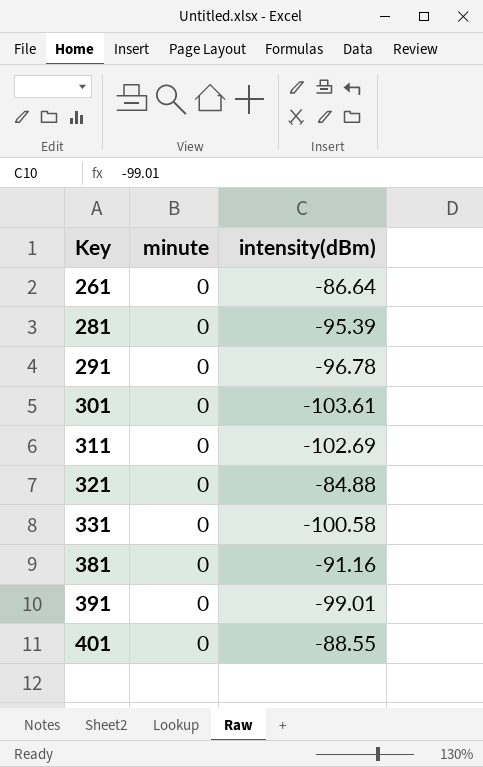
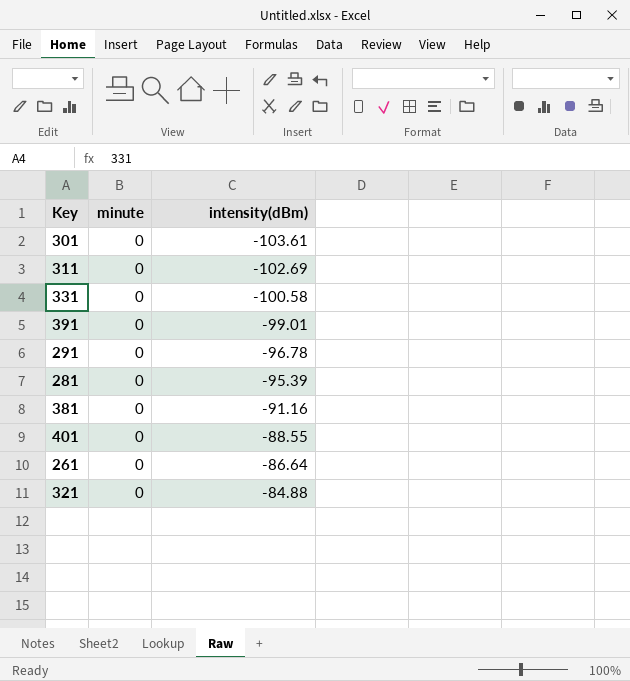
row order: Key ascending -> intensity(dBm) ascending

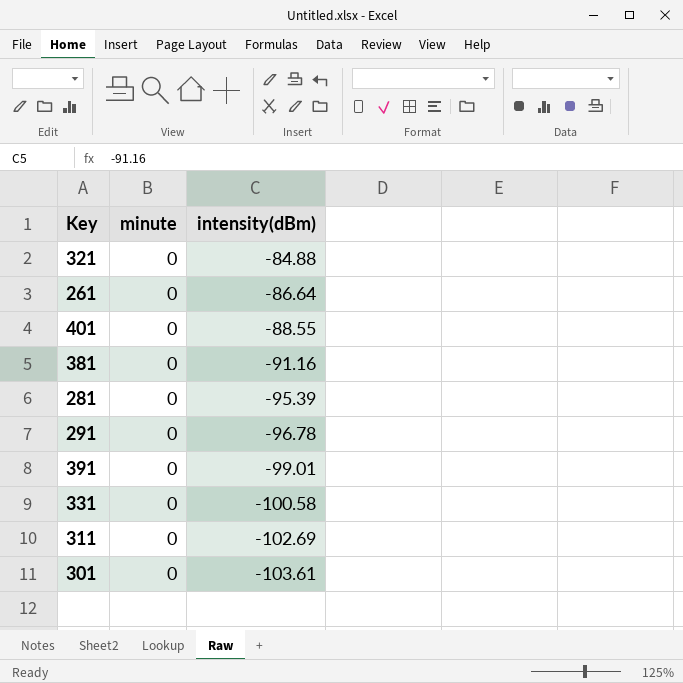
row order: intensity(dBm) ascending -> intensity(dBm) descending

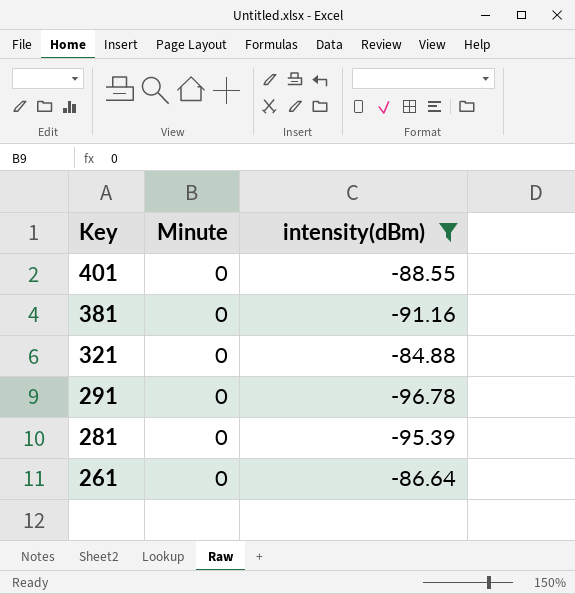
filter: none -> intensity(dBm) >= -96.78
row order: intensity(dBm) descending -> Key descending
column name: minute -> Minute

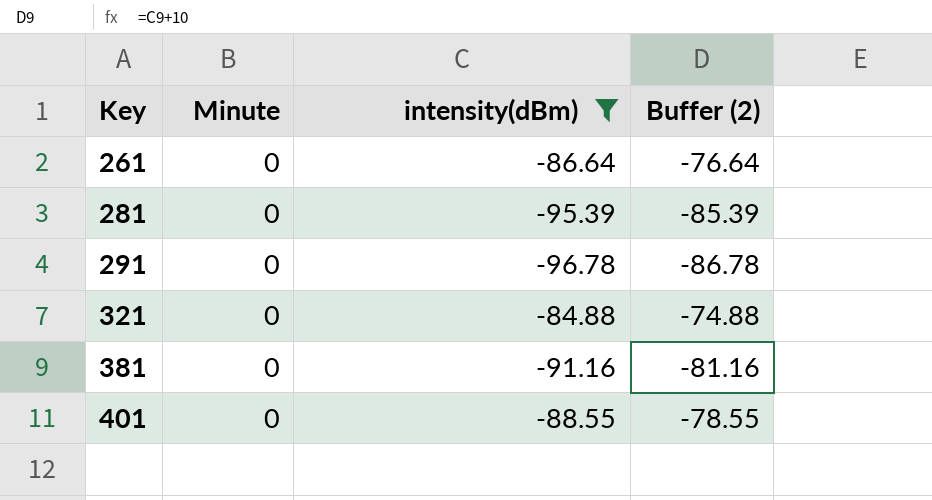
row order: Key descending -> Key ascending
column Buffer (2) | formula: none -> [intensity(dBm)] + 10

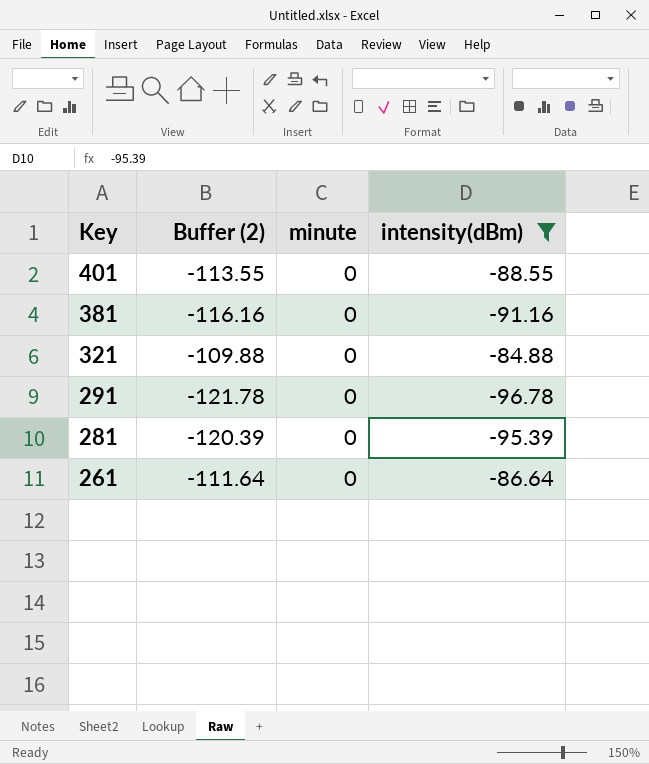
row order: Key ascending -> Key descending
column Buffer (2) | formula: [intensity(dBm)] + 10 -> [intensity(dBm)] - 25
column Buffer (2) | position: 4 -> 2
column name: Minute -> minute

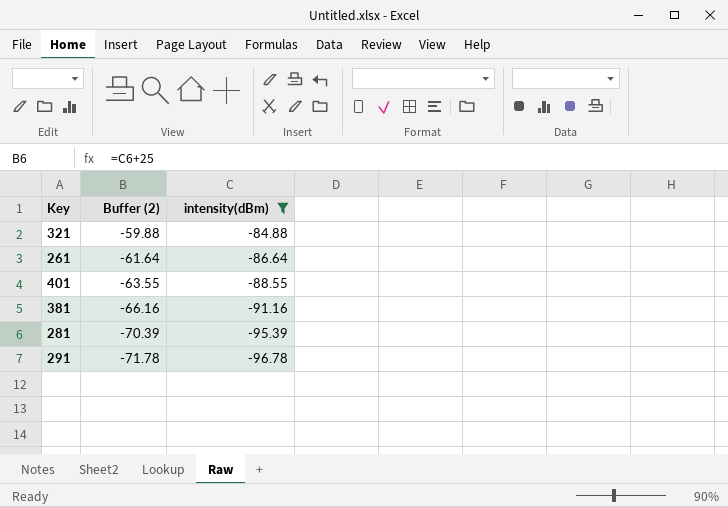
row order: Key descending -> Buffer (2) descending
column minute | position: 3 -> none
column Buffer (2) | formula: [intensity(dBm)] - 25 -> [intensity(dBm)] + 25

